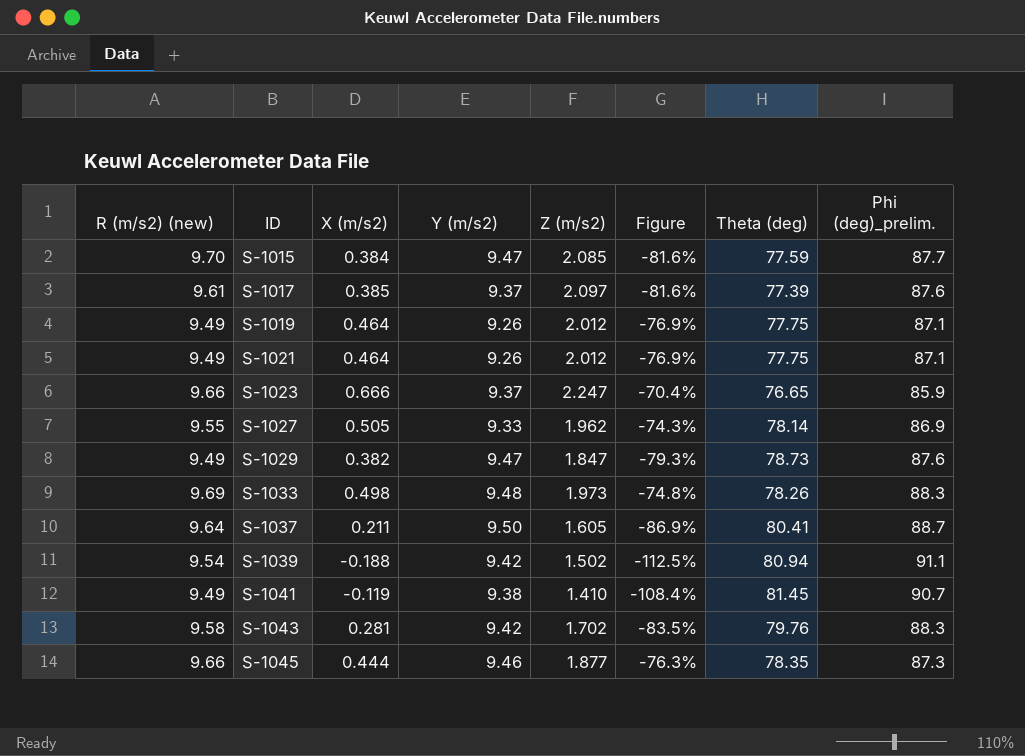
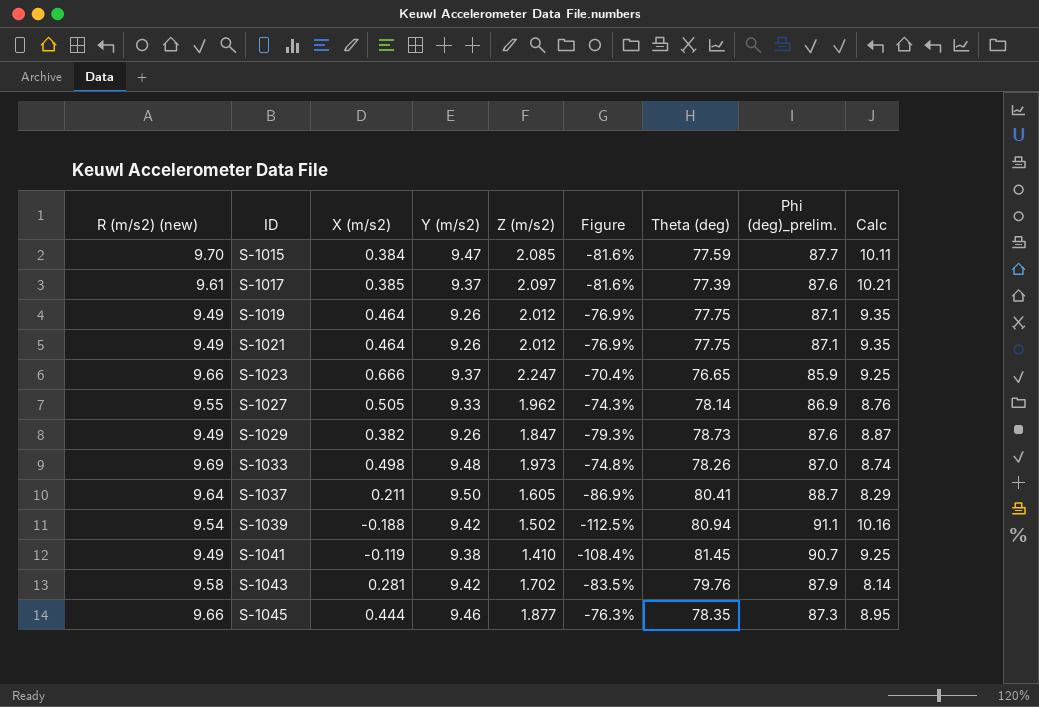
column Calc | formula: none -> [Phi (deg)_prelim.] - [Theta (deg)]
S-1029 | Y (m/s2): 9.47 -> 9.26
S-1033 | Phi (deg)_prelim.: 88.3 -> 87.0
S-1043 | Phi (deg)_prelim.: 88.3 -> 87.9

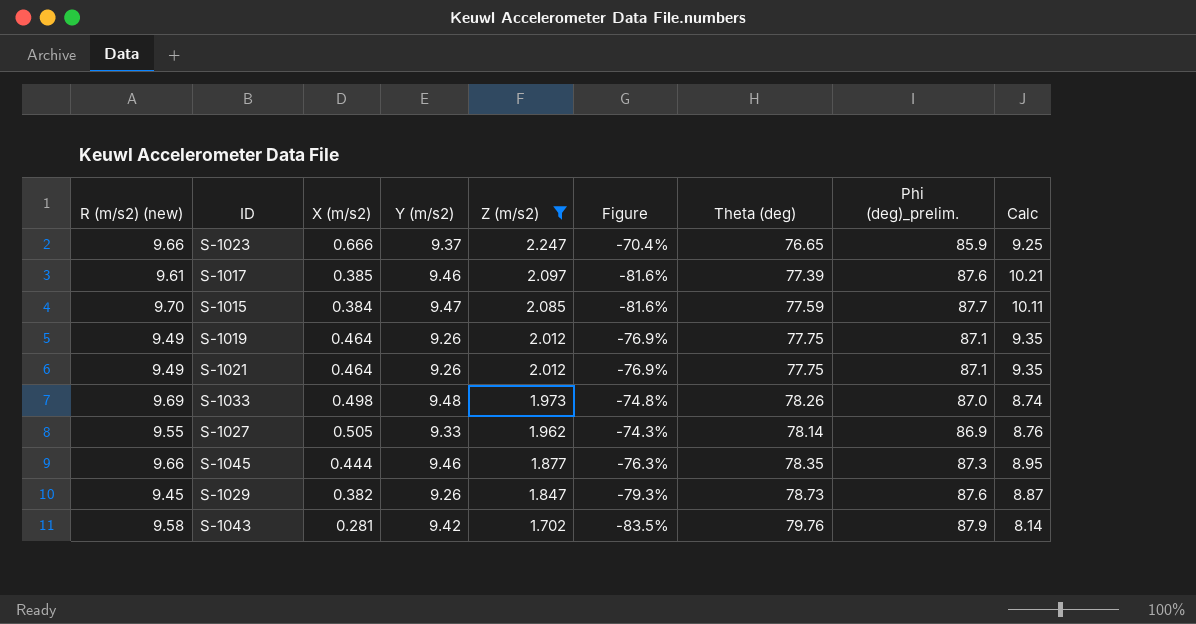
filter: none -> Z (m/s2) >= 1.702
row order: ID ascending -> Z (m/s2) descending
S-1017 | Y (m/s2): 9.37 -> 9.46
S-1029 | R (m/s2) (new): 9.49 -> 9.45

